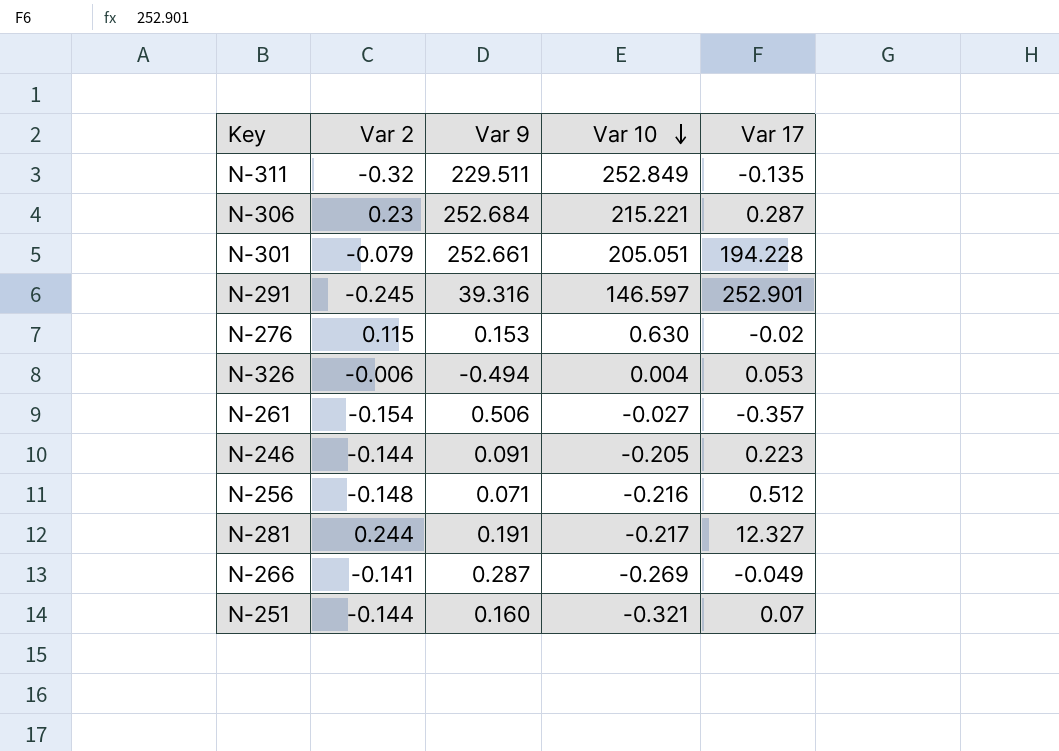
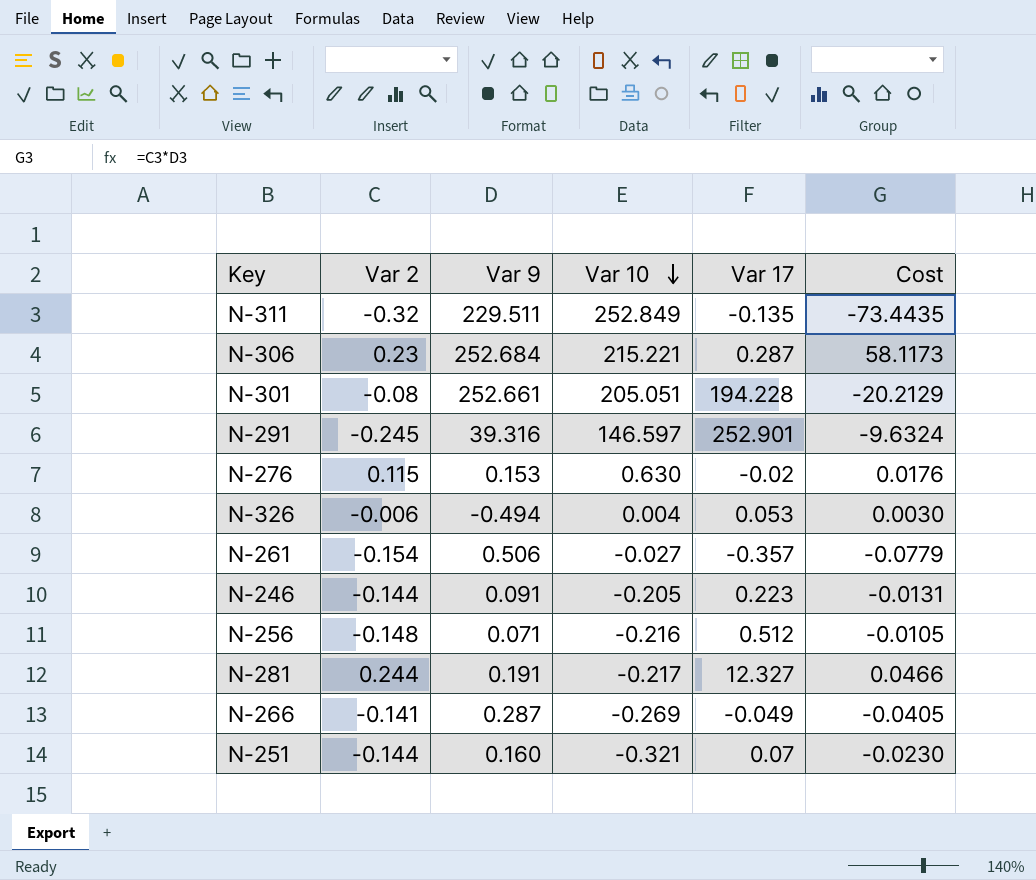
column Cost | formula: none -> [Var 2] * [Var 9]
N-301 | Var 2: -0.079 -> -0.08

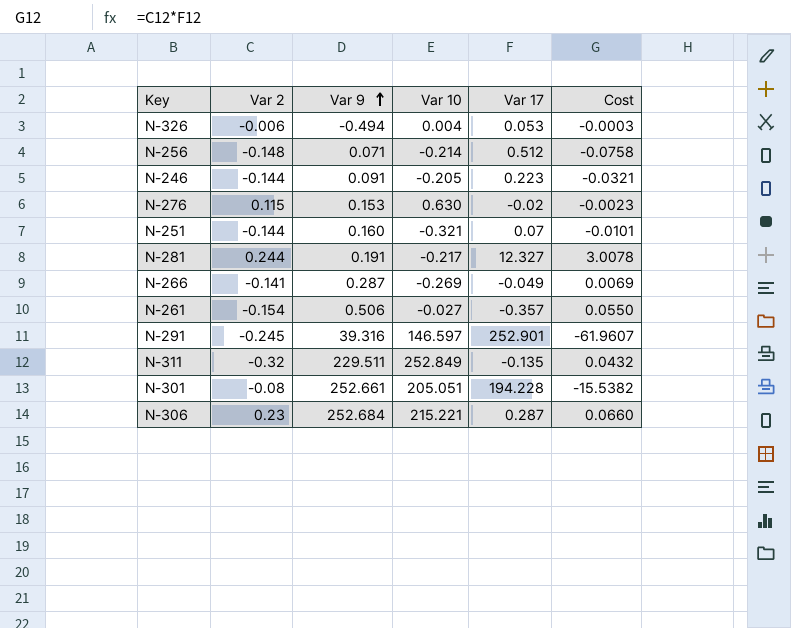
row order: Var 10 descending -> Var 9 ascending
column Cost | formula: [Var 2] * [Var 9] -> [Var 2] * [Var 17]
N-256 | Var 10: -0.216 -> -0.214

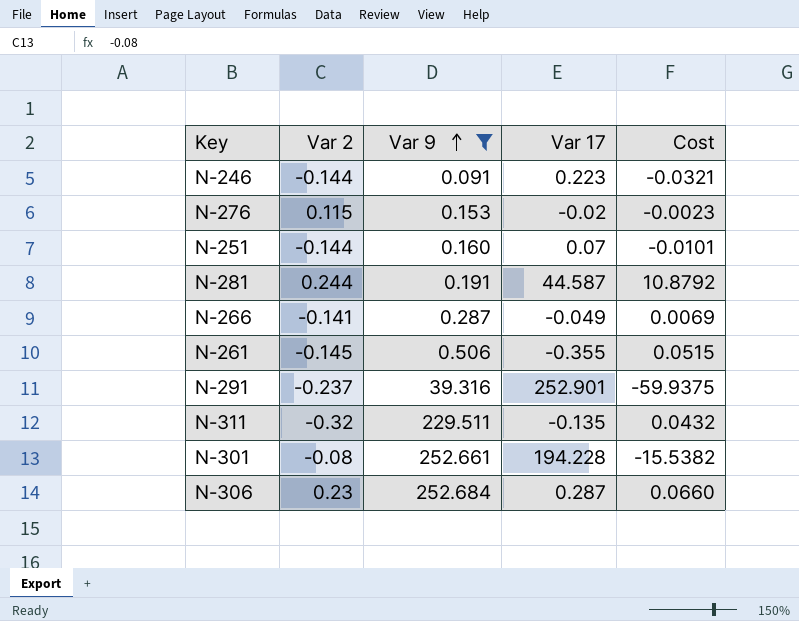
filter: none -> Var 9 >= 0.091
column Var 10 | position: 4 -> none
N-281 | Var 17: 12.327 -> 44.587
N-281 | Cost: 3.0078 -> 10.8792
N-261 | Var 2: -0.154 -> -0.145
N-261 | Var 17: -0.357 -> -0.355
N-261 | Cost: 0.0550 -> 0.0515
N-291 | Var 2: -0.245 -> -0.237
N-291 | Cost: -61.9607 -> -59.9375

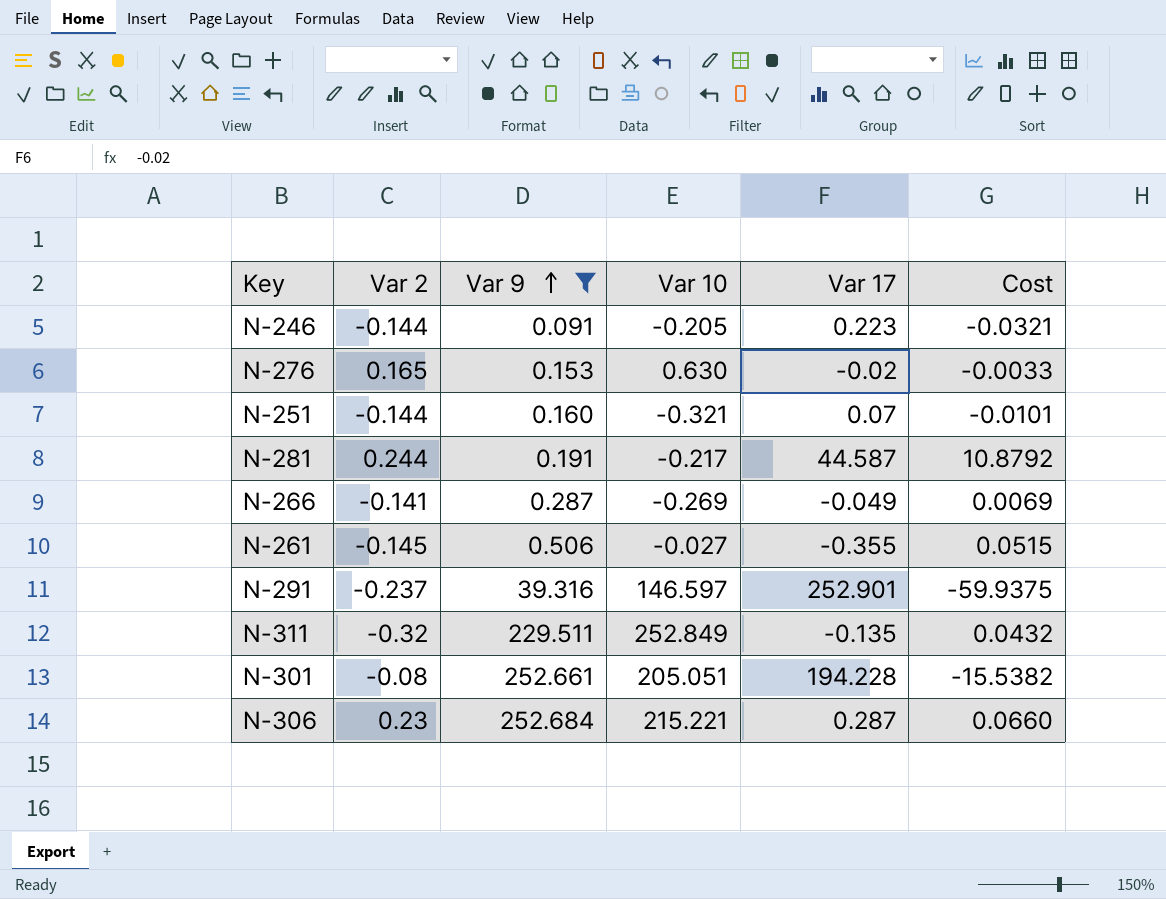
column Var 10 | position: none -> 4
N-276 | Var 2: 0.115 -> 0.165
N-276 | Cost: -0.0023 -> -0.0033

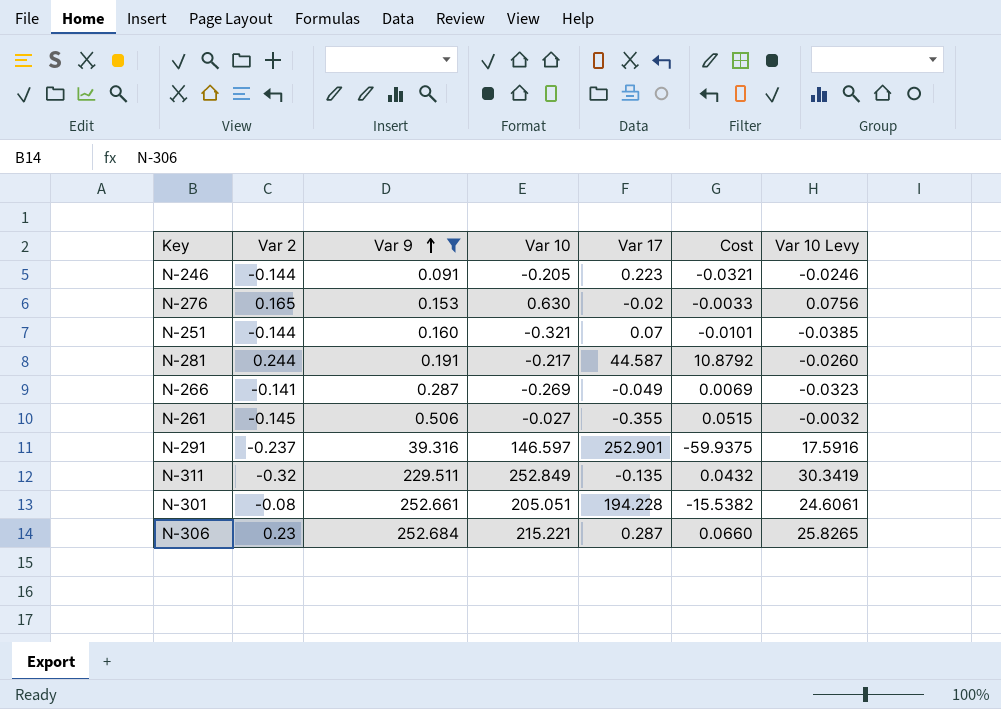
column Var 10 Levy | formula: none -> [Var 10] * 0.12

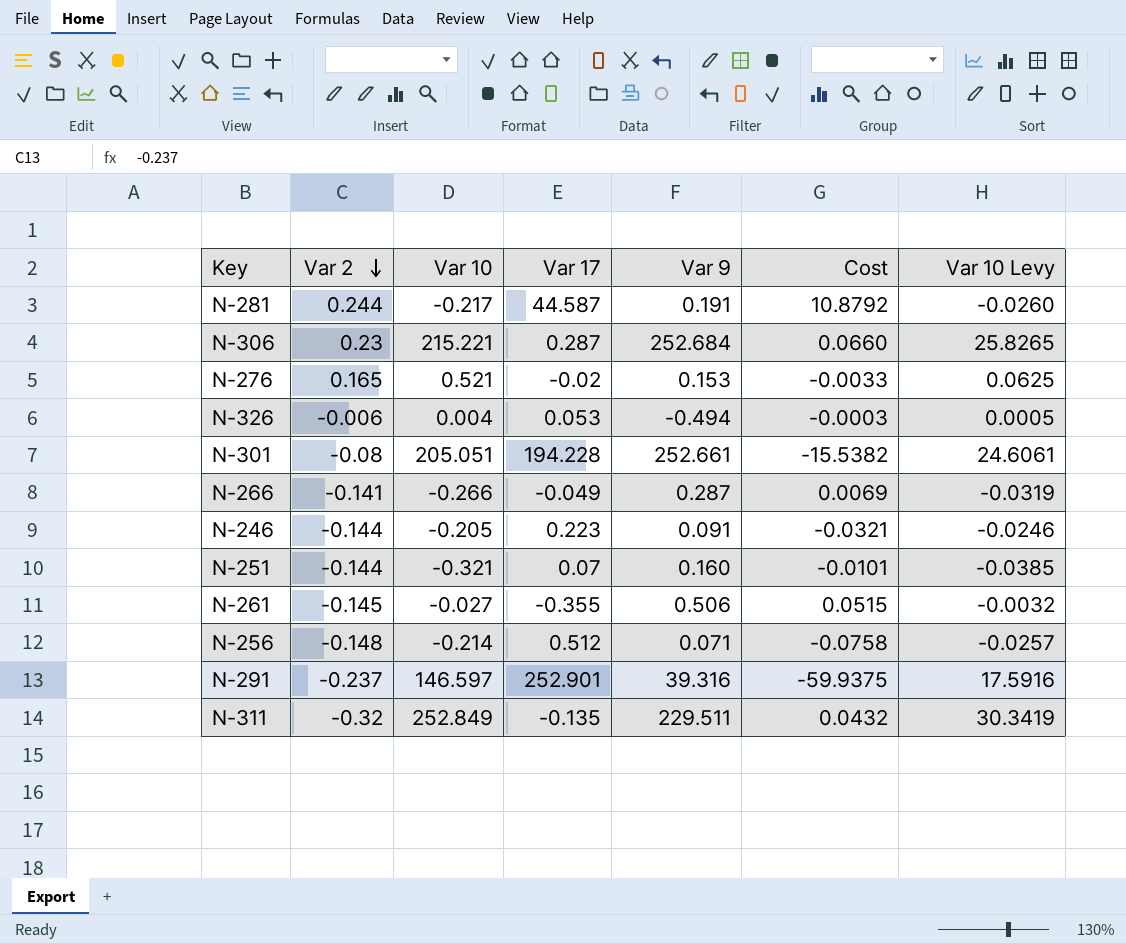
filter: Var 9 >= 0.091 -> none
row order: Var 9 ascending -> Var 2 descending
column Var 9 | position: 3 -> 5
N-276 | Var 10: 0.630 -> 0.521
N-276 | Var 10 Levy: 0.0756 -> 0.0625
N-266 | Var 10: -0.269 -> -0.266
N-266 | Var 10 Levy: -0.0323 -> -0.0319

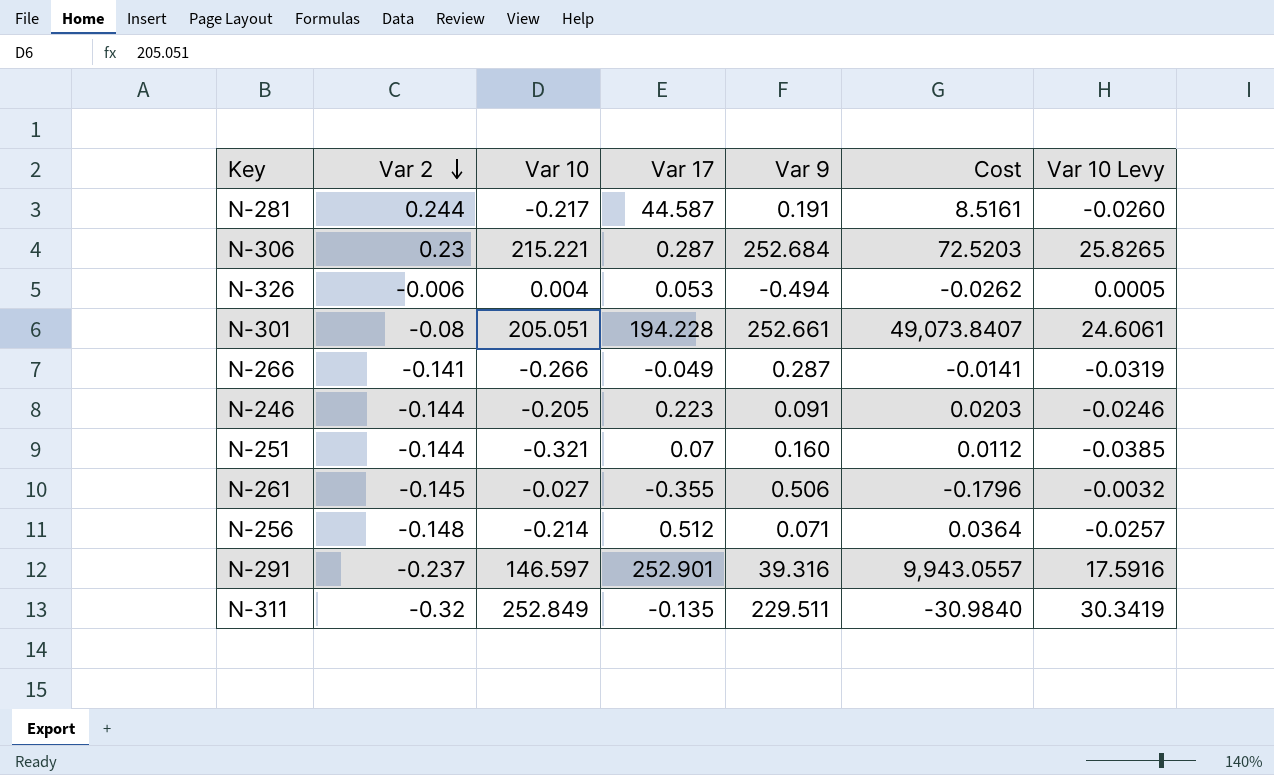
column Cost | formula: [Var 2] * [Var 17] -> [Var 17] * [Var 9]
row N-276: 0.165 | 0.521 | -0.02 | 0.153 | -0.0033 | 0.0625 -> none

